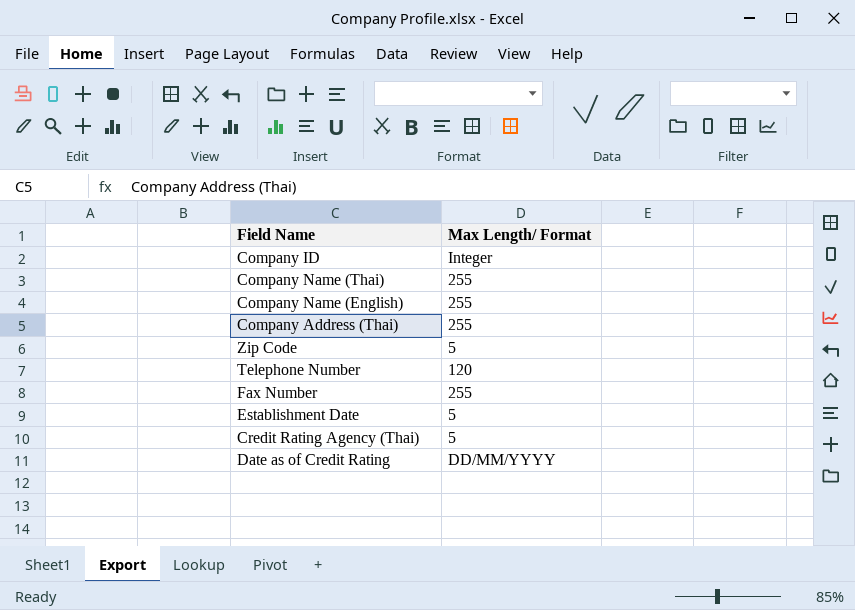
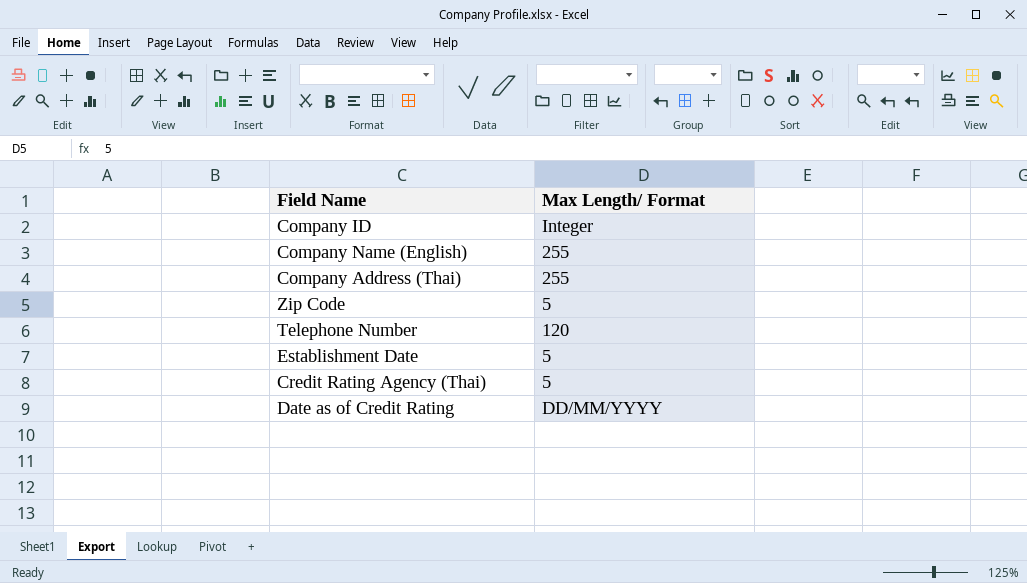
row Company Name (Thai): 255 -> none
row Fax Number: 255 -> none

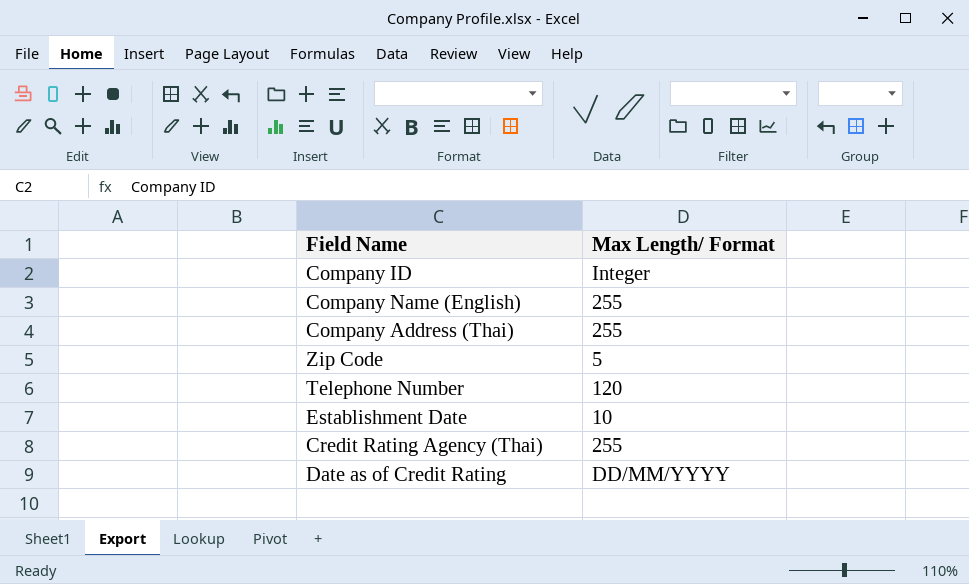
Establishment Date | Max Length/ Format: 5 -> 10
Credit Rating Agency (Thai) | Max Length/ Format: 5 -> 255

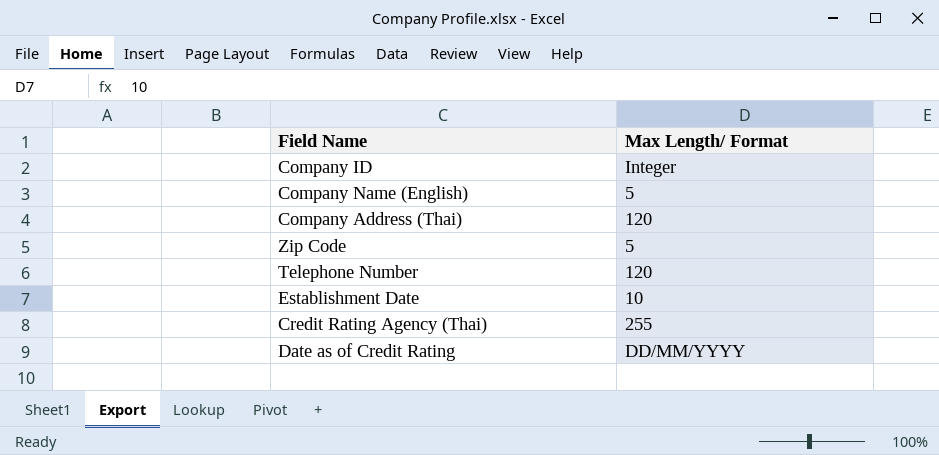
Company Name (English) | Max Length/ Format: 255 -> 5
Company Address (Thai) | Max Length/ Format: 255 -> 120

